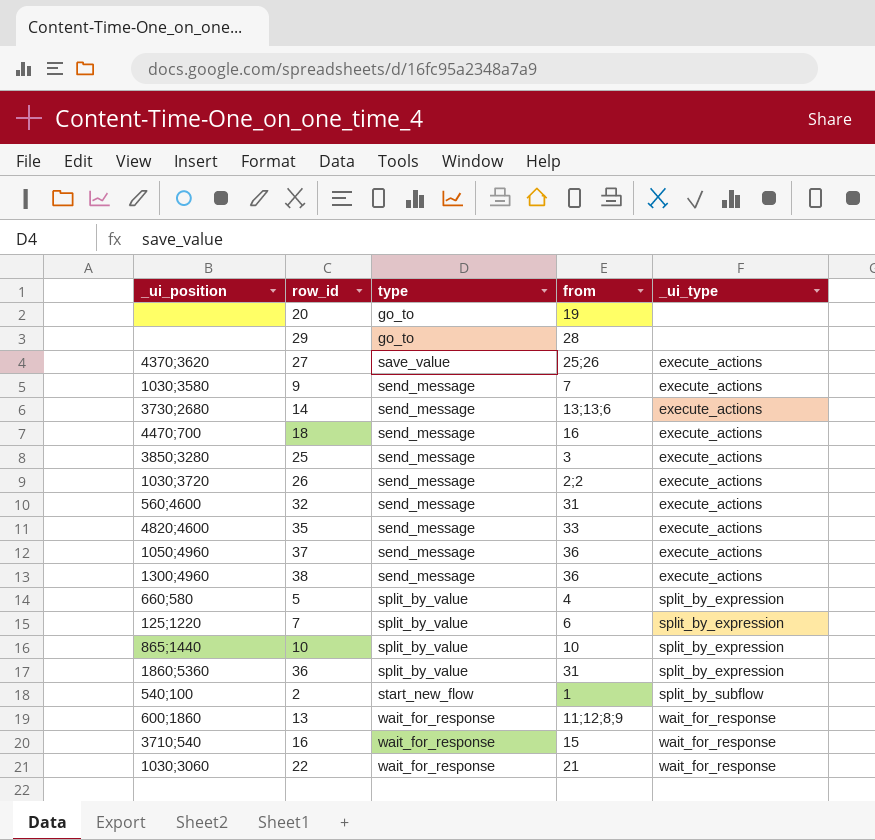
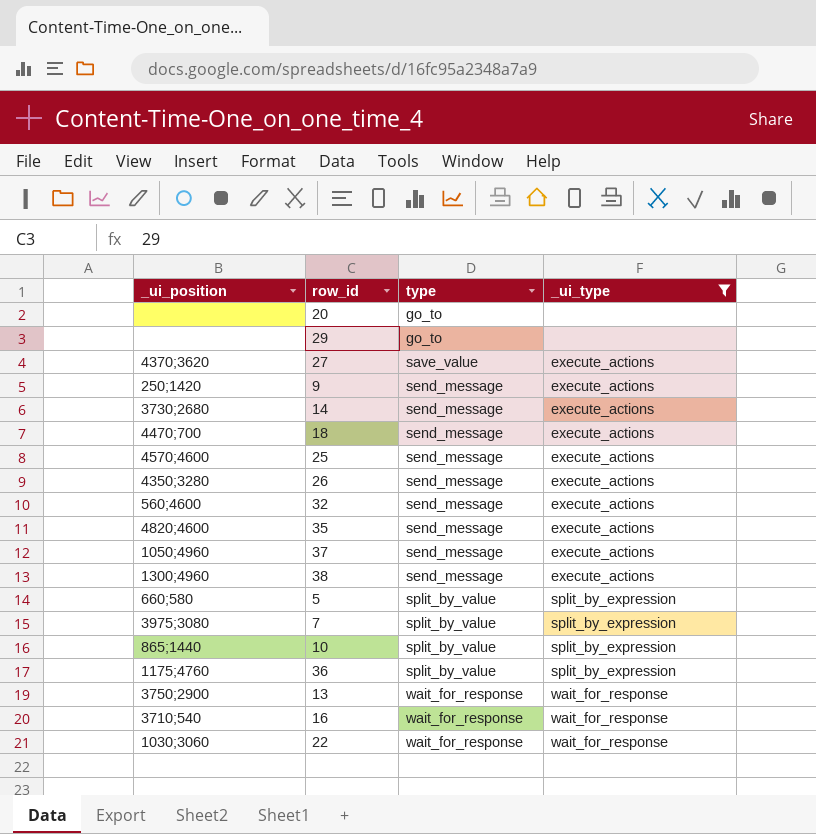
filter: none -> _ui_type != split_by_subflow
column from | position: 4 -> none
9 | _ui_position: 1030;3580 -> 250;1420
25 | _ui_position: 3850;3280 -> 4570;4600
26 | _ui_position: 1030;3720 -> 4350;3280
7 | _ui_position: 125;1220 -> 3975;3080
36 | _ui_position: 1860;5360 -> 1175;4760
13 | _ui_position: 600;1860 -> 3750;2900

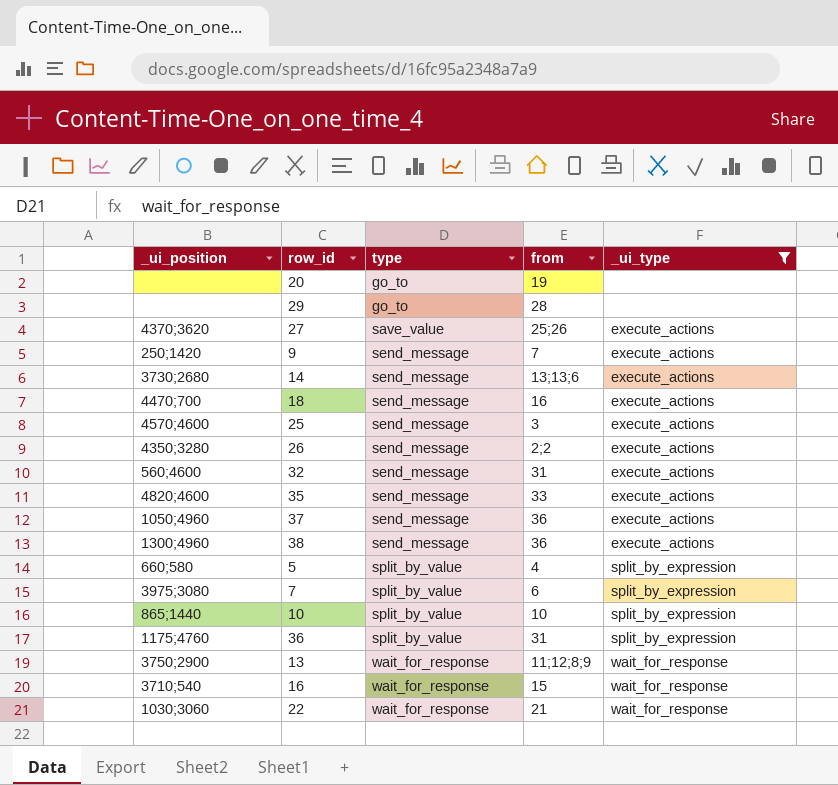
column from | position: none -> 4

